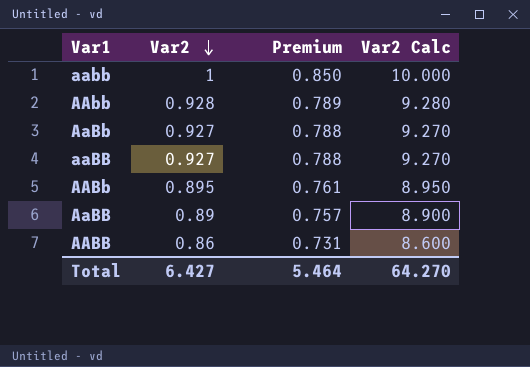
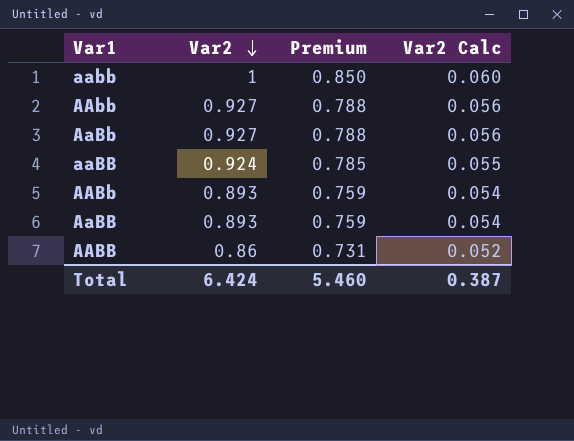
column Var2 Calc | formula: [Var2] * 10 -> [Var2] * 0.06
AAbb | Var2: 0.928 -> 0.927
AAbb | Premium: 0.789 -> 0.788
aaBB | Var2: 0.927 -> 0.924
aaBB | Premium: 0.788 -> 0.785
AABb | Var2: 0.895 -> 0.893
AABb | Premium: 0.761 -> 0.759
AaBB | Var2: 0.89 -> 0.893
AaBB | Premium: 0.757 -> 0.759
Total | Var2: 6.427 -> 6.424
Total | Premium: 5.464 -> 5.460
Total | Var2 Calc: 64.270 -> 0.387

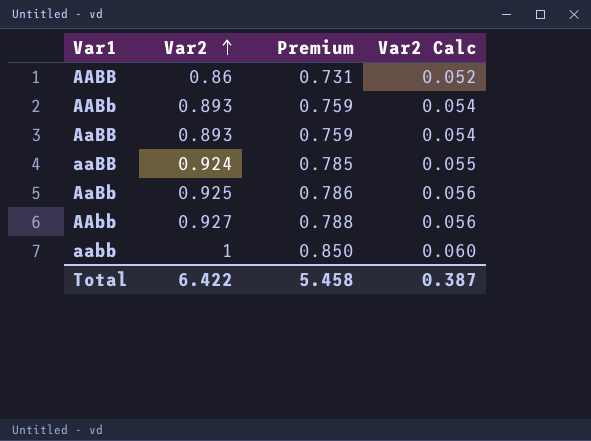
row order: Var2 descending -> Var2 ascending
AaBb | Var2: 0.927 -> 0.925
AaBb | Premium: 0.788 -> 0.786
Total | Var2: 6.424 -> 6.422
Total | Premium: 5.460 -> 5.458

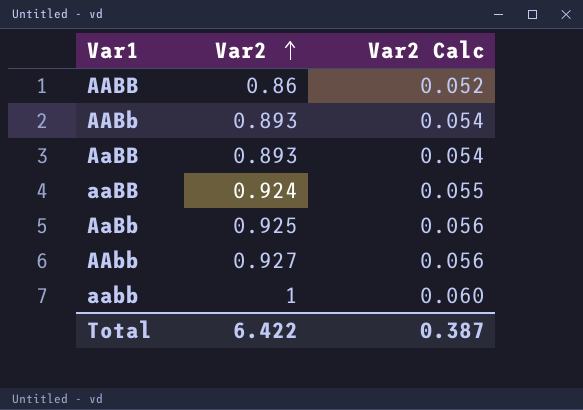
column Premium | formula: [Var2] * 0.85 -> none

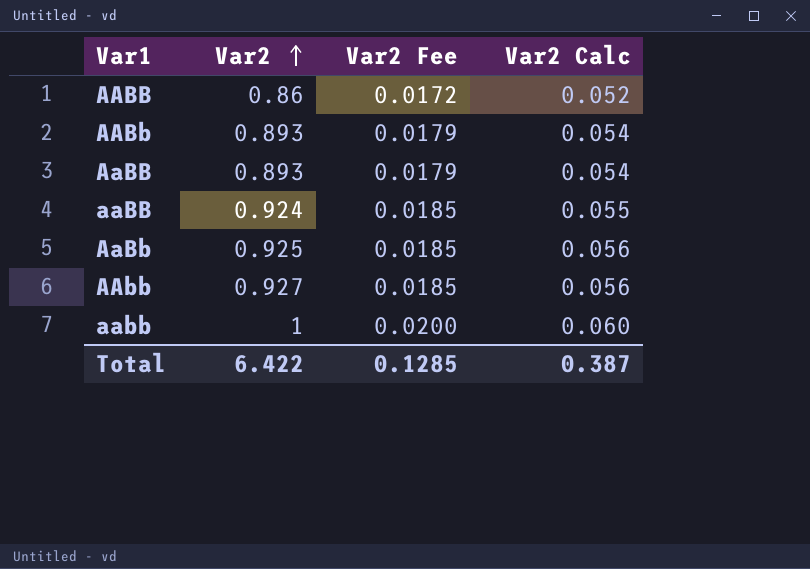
column Var2 Fee | formula: none -> [Var2] * 0.02

